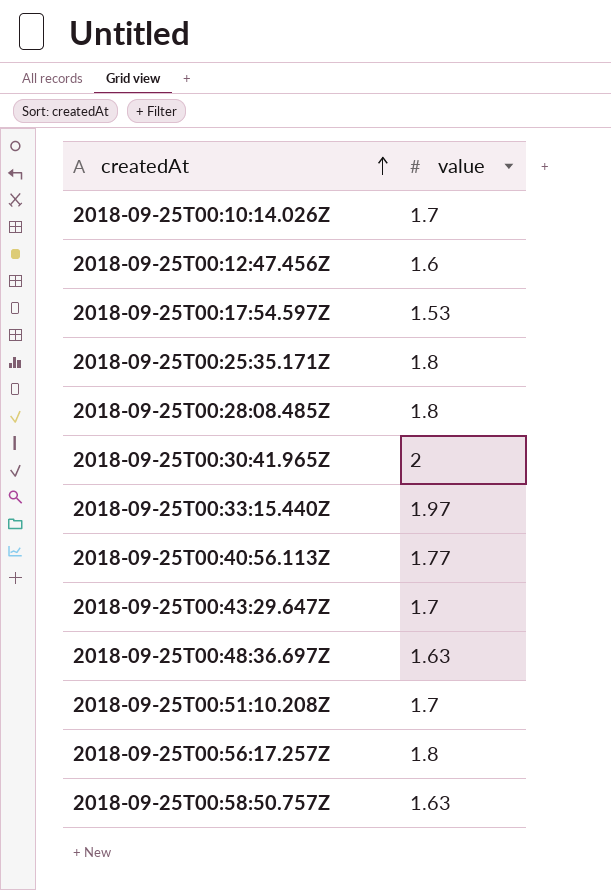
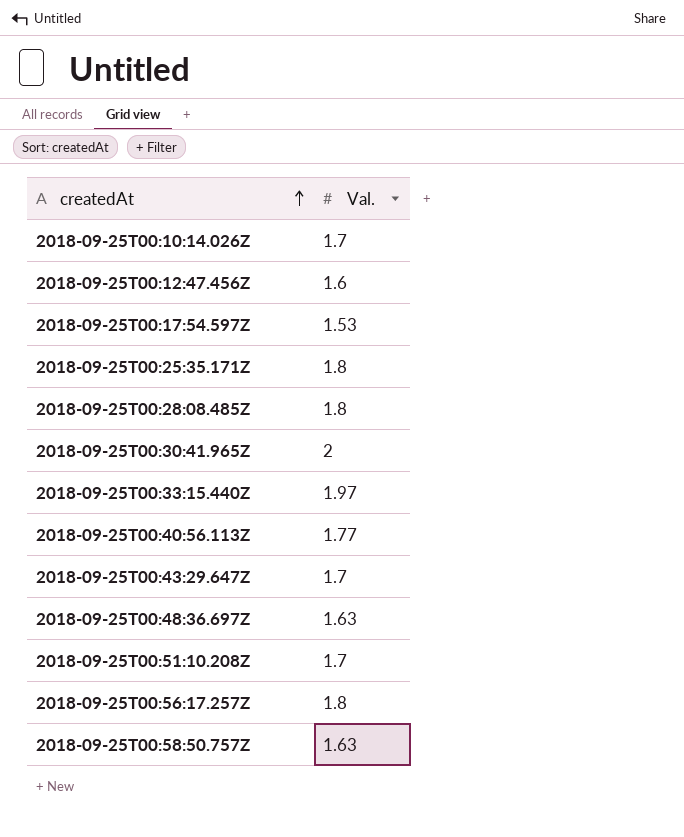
column name: value -> Val.

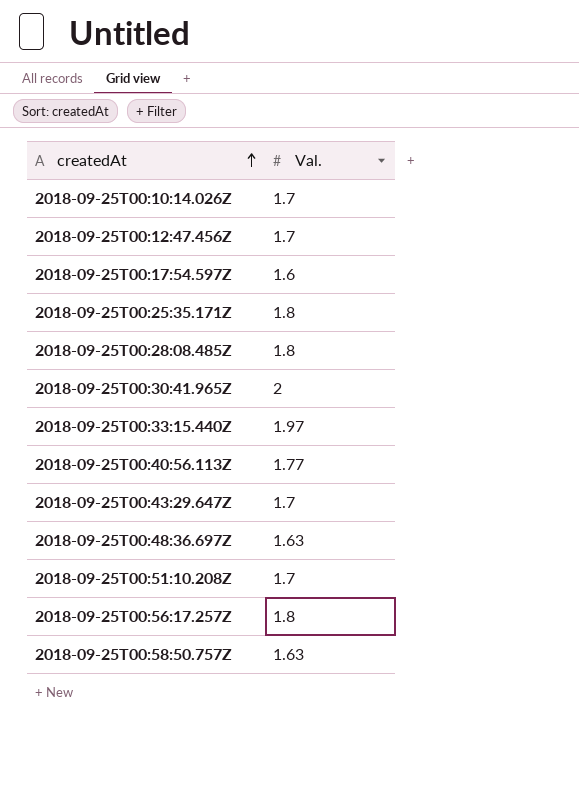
2018-09-25T00:12:47.456Z | Val.: 1.6 -> 1.7
2018-09-25T00:17:54.597Z | Val.: 1.53 -> 1.6

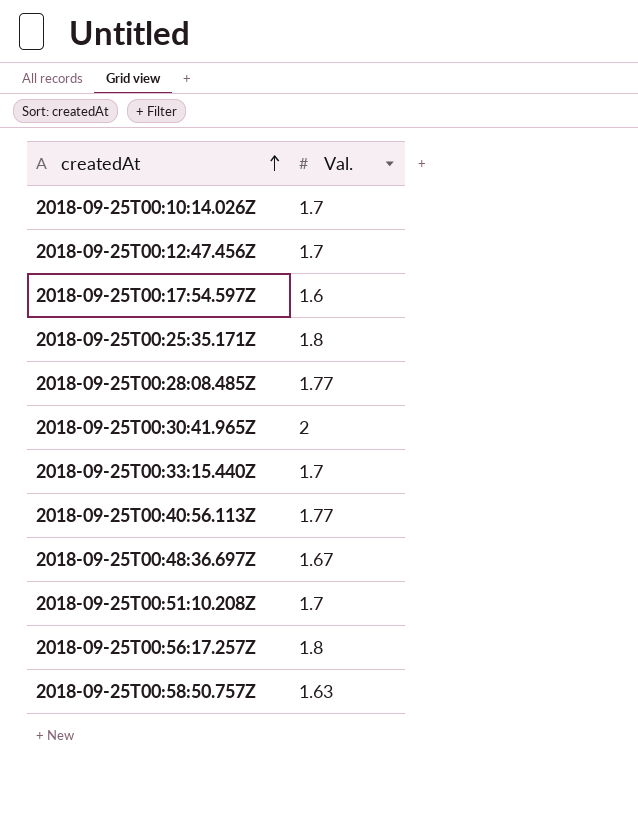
row 2018-09-25T00:43:29.647Z: 1.7 -> none
2018-09-25T00:28:08.485Z | Val.: 1.8 -> 1.77
2018-09-25T00:33:15.440Z | Val.: 1.97 -> 1.7
2018-09-25T00:48:36.697Z | Val.: 1.63 -> 1.67

